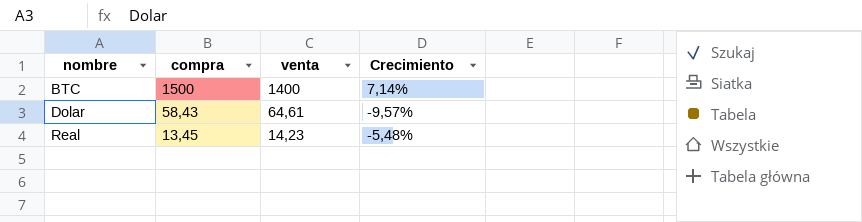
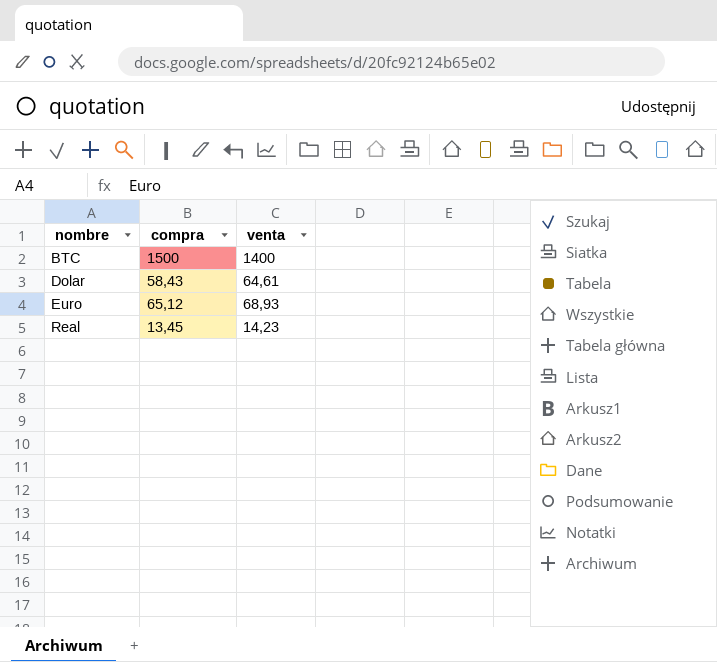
column Crecimiento | formula: ([compra] - [venta]) / [venta] -> none
row Euro: none -> 65,12 | 68,93

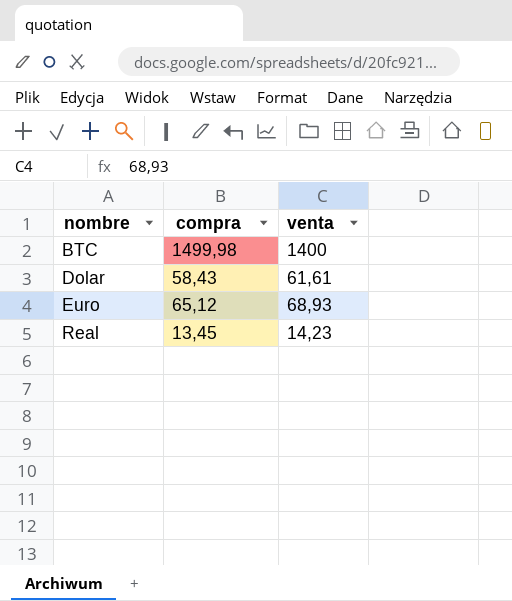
BTC | compra: 1500 -> 1499,98
Dolar | venta: 64,61 -> 61,61

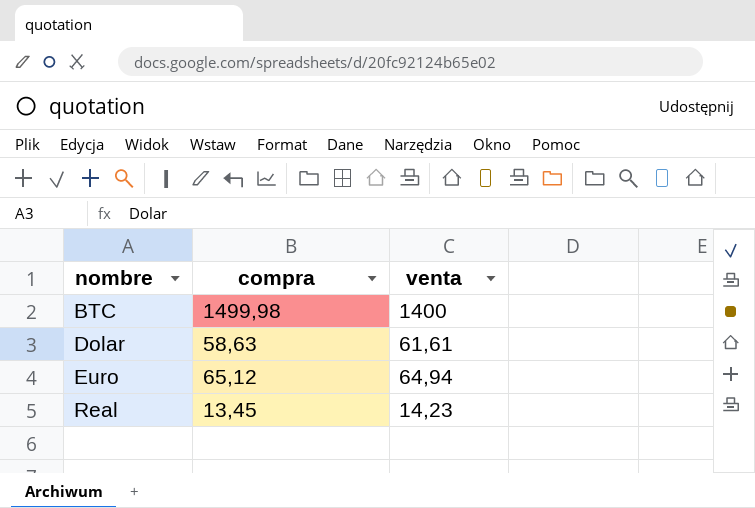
Dolar | compra: 58,43 -> 58,63
Euro | venta: 68,93 -> 64,94

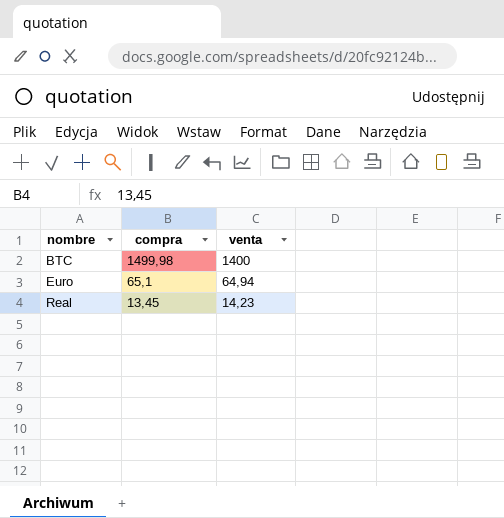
row Dolar: 58,63 | 61,61 -> none
Euro | compra: 65,12 -> 65,1

